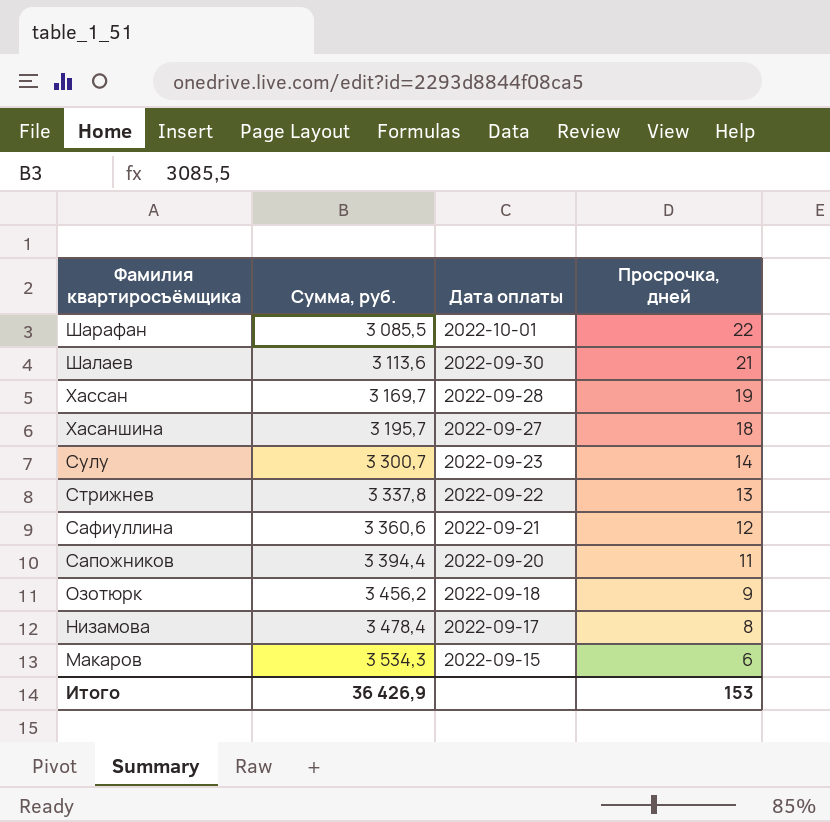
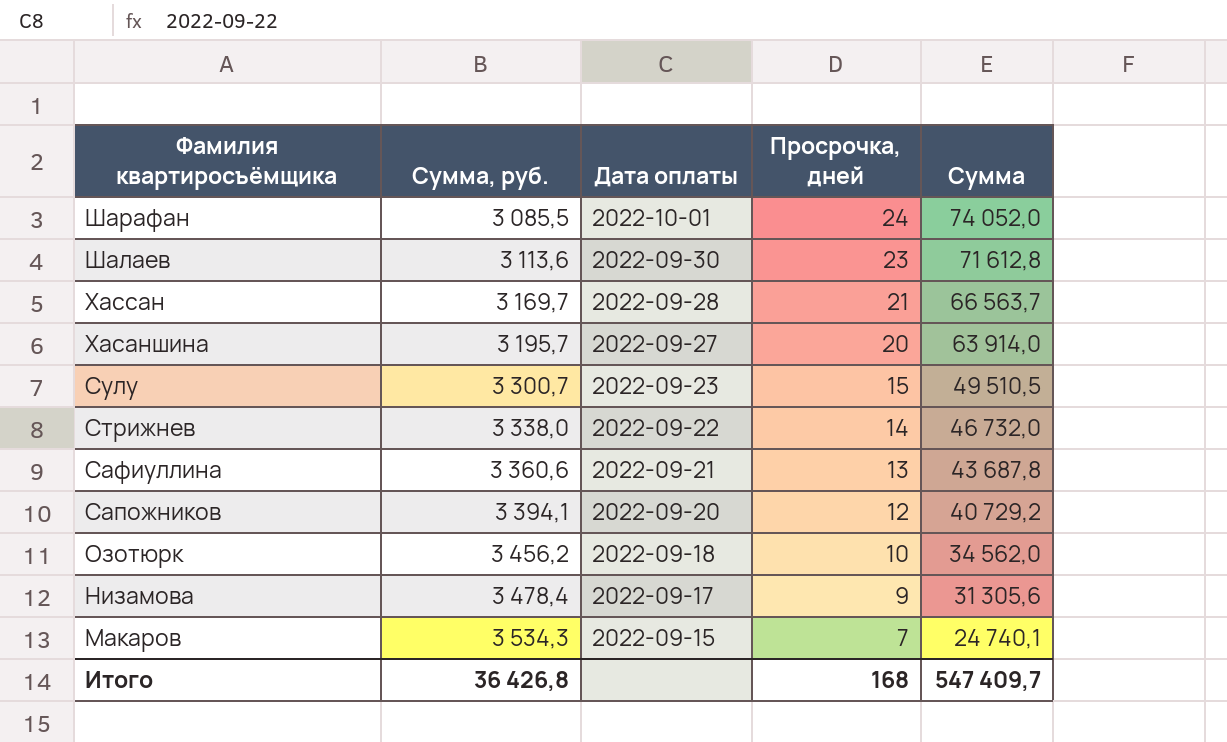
column Сумма | formula: none -> [Сумма, руб.] * [Просрочка, дней]
Шарафан | Просрочка, дней: 22 -> 24
Шалаев | Просрочка, дней: 21 -> 23
Хассан | Просрочка, дней: 19 -> 21
Хасаншина | Просрочка, дней: 18 -> 20
Сулу | Просрочка, дней: 14 -> 15
Стрижнев | Сумма, руб.: 3 337,8 -> 3 338,0
Стрижнев | Просрочка, дней: 13 -> 14
Сафиуллина | Просрочка, дней: 12 -> 13
Сапожников | Сумма, руб.: 3 394,4 -> 3 394,1
Сапожников | Просрочка, дней: 11 -> 12
Озотюрк | Просрочка, дней: 9 -> 10
Низамова | Просрочка, дней: 8 -> 9
Макаров | Просрочка, дней: 6 -> 7
Итого | Сумма, руб.: 36 426,9 -> 36 426,8
Итого | Просрочка, дней: 153 -> 168

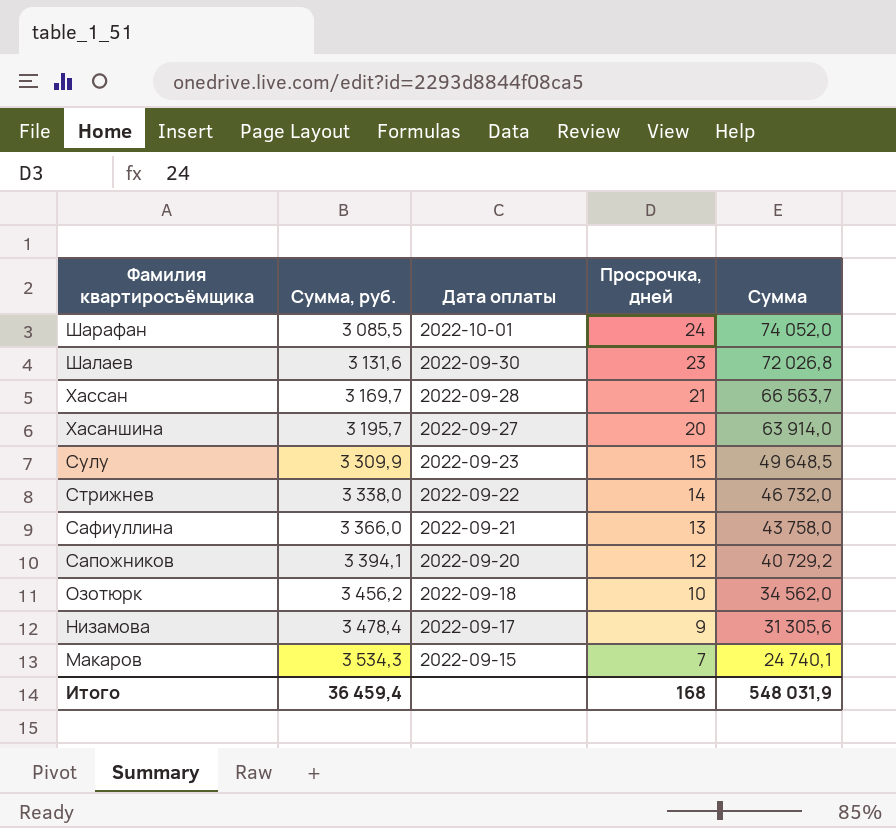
Шалаев | Сумма, руб.: 3 113,6 -> 3 131,6
Шалаев | Сумма: 71 612,8 -> 72 026,8
Сулу | Сумма, руб.: 3 300,7 -> 3 309,9
Сулу | Сумма: 49 510,5 -> 49 648,5
Сафиуллина | Сумма, руб.: 3 360,6 -> 3 366,0
Сафиуллина | Сумма: 43 687,8 -> 43 758,0
Итого | Сумма, руб.: 36 426,8 -> 36 459,4
Итого | Сумма: 547 409,7 -> 548 031,9

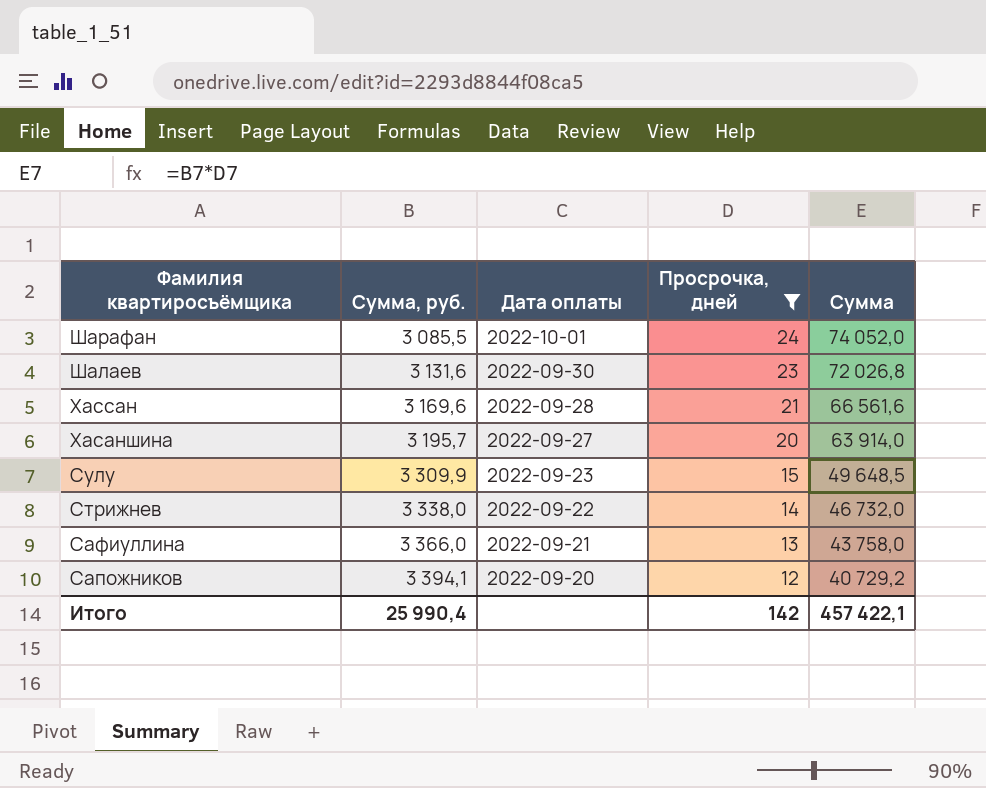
filter: none -> Просрочка, дней >= 12
Хассан | Сумма, руб.: 3 169,7 -> 3 169,6
Хассан | Сумма: 66 563,7 -> 66 561,6
Итого | Сумма, руб.: 36 459,4 -> 25 990,4
Итого | Просрочка, дней: 168 -> 142
Итого | Сумма: 548 031,9 -> 457 422,1

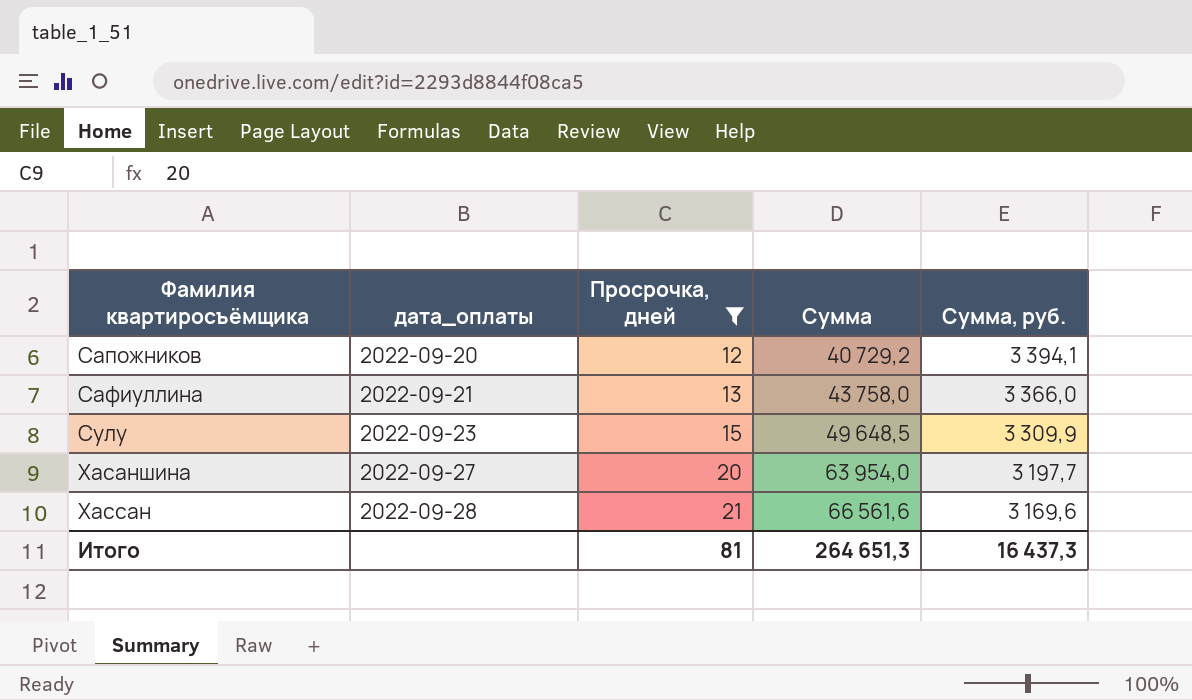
row order: Фамилия квартиросъёмщика descending -> Фамилия квартиросъёмщика ascending
column name: Дата оплаты -> дата_оплаты
column Сумма, руб. | position: 2 -> 5
row Шарафан: 3 085,5 | 2022-10-01 | 24 | 74 052,0 -> none
row Шалаев: 3 131,6 | 2022-09-30 | 23 | 72 026,8 -> none
row Стрижнев: 3 338,0 | 2022-09-22 | 14 | 46 732,0 -> none
Хасаншина | Сумма: 63 914,0 -> 63 954,0
Хасаншина | Сумма, руб.: 3 195,7 -> 3 197,7
Итого | Просрочка, дней: 142 -> 81
Итого | Сумма: 457 422,1 -> 264 651,3
Итого | Сумма, руб.: 25 990,4 -> 16 437,3

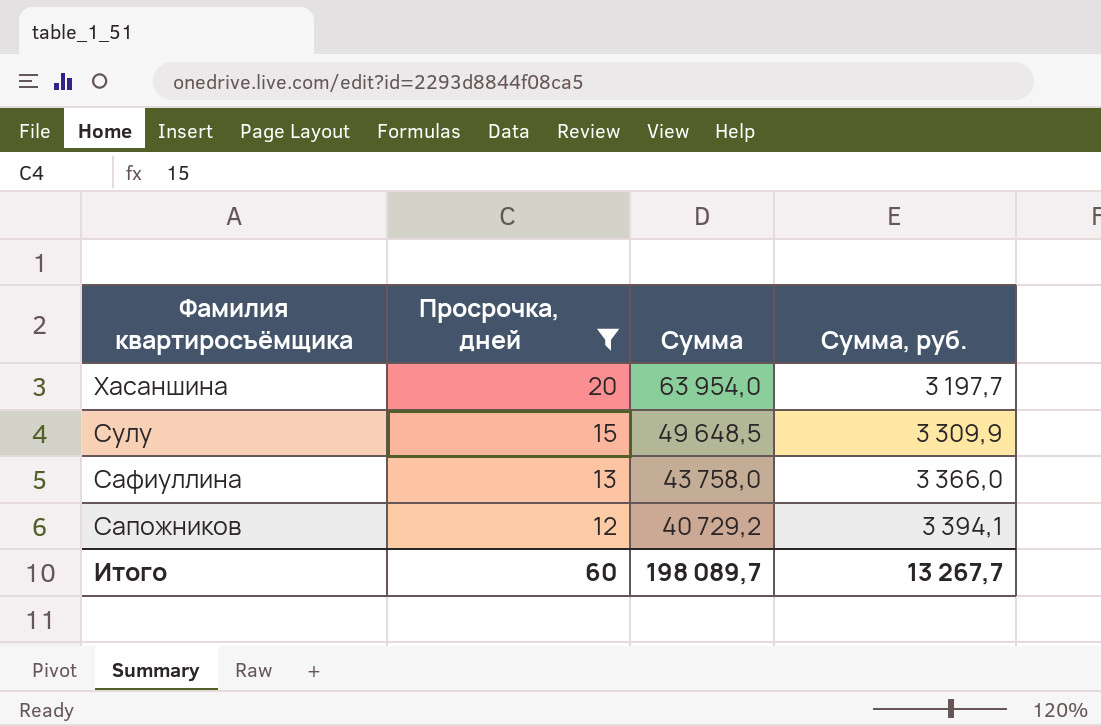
row order: Фамилия квартиросъёмщика ascending -> Фамилия квартиросъёмщика descending
column дата_оплаты | position: 2 -> none
row Хассан: 2022-09-28 | 21 | 66 561,6 | 3 169,6 -> none
Итого | Просрочка, дней: 81 -> 60
Итого | Сумма: 264 651,3 -> 198 089,7
Итого | Сумма, руб.: 16 437,3 -> 13 267,7

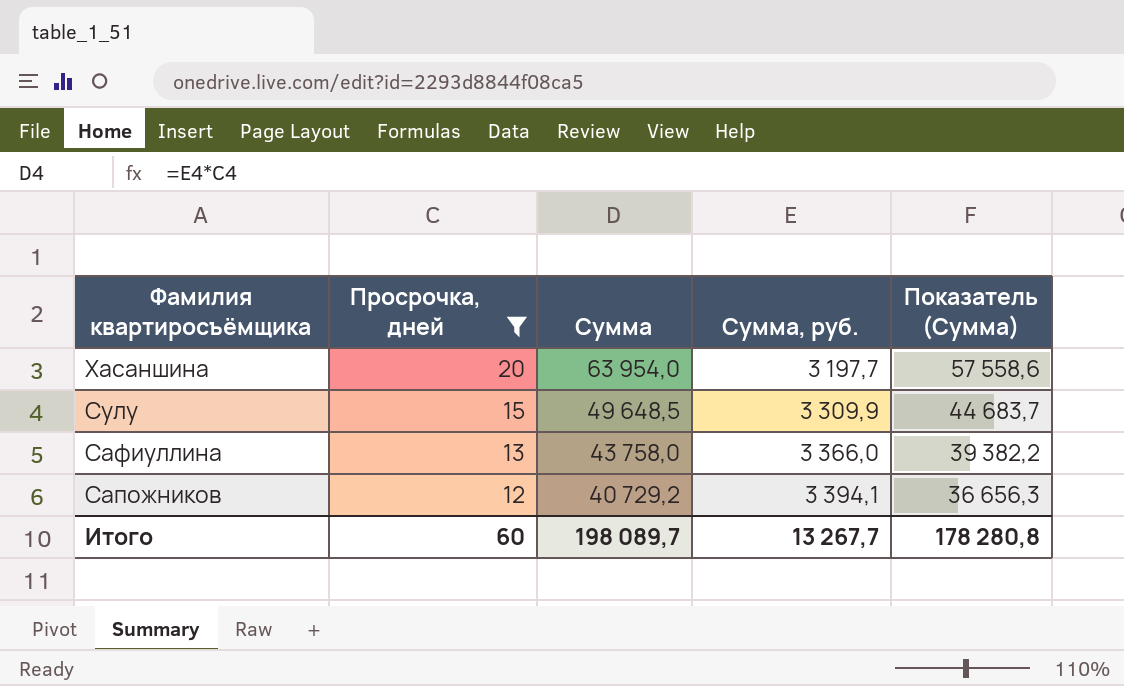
column Показатель (Сумма) | formula: none -> [Сумма] * 0,9

